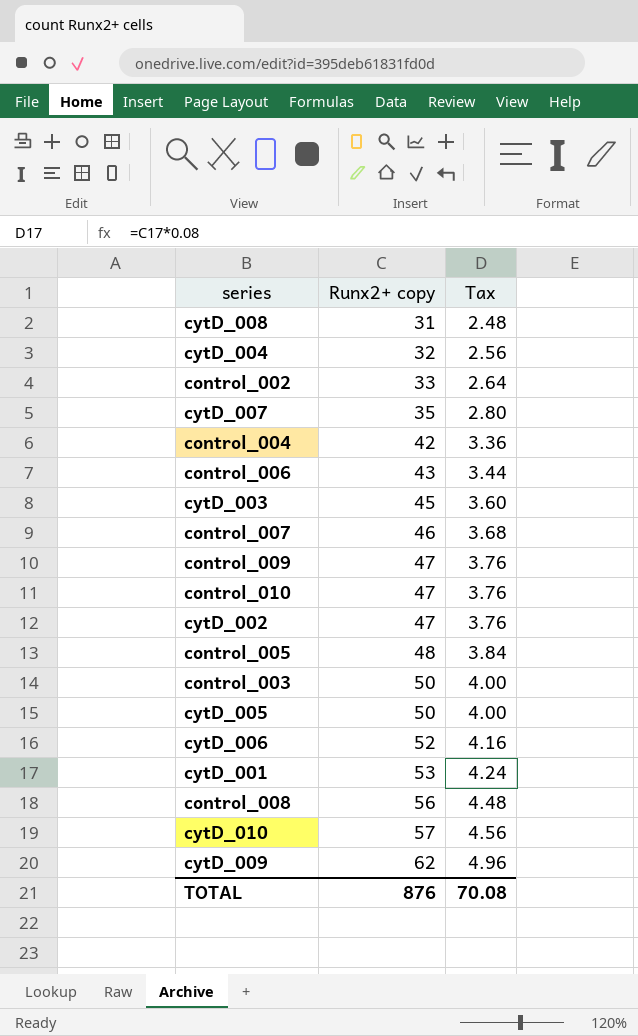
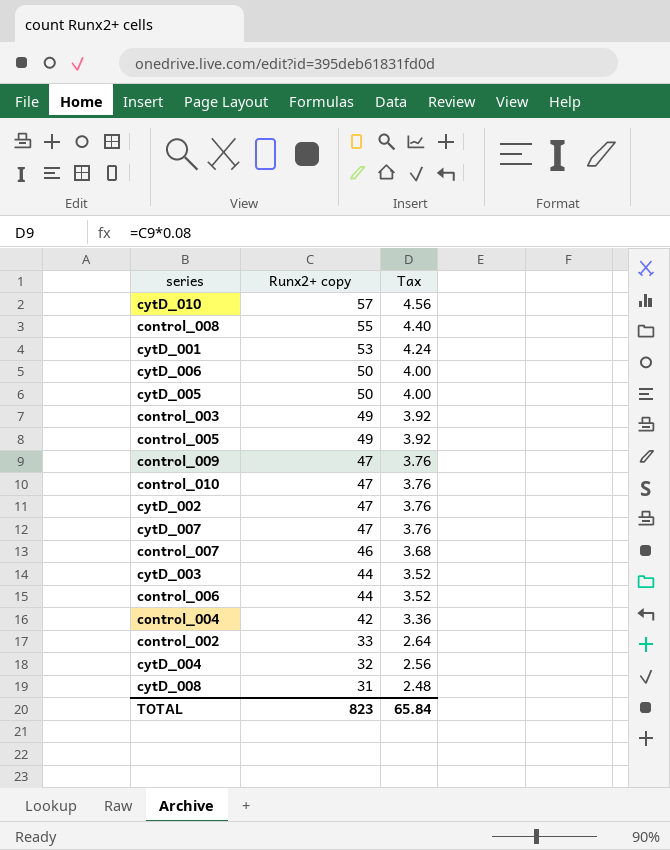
row order: Runx2+ copy ascending -> Runx2+ copy descending
row cytD_009: 62 | 4.96 -> none
control_008 | Runx2+ copy: 56 -> 55
control_008 | Tax: 4.48 -> 4.40
cytD_006 | Runx2+ copy: 52 -> 50
cytD_006 | Tax: 4.16 -> 4.00
control_003 | Runx2+ copy: 50 -> 49
control_003 | Tax: 4.00 -> 3.92
control_005 | Runx2+ copy: 48 -> 49
control_005 | Tax: 3.84 -> 3.92
cytD_007 | Runx2+ copy: 35 -> 47
cytD_007 | Tax: 2.80 -> 3.76
cytD_003 | Runx2+ copy: 45 -> 44
cytD_003 | Tax: 3.60 -> 3.52
control_006 | Runx2+ copy: 43 -> 44
control_006 | Tax: 3.44 -> 3.52
TOTAL | Runx2+ copy: 876 -> 823
TOTAL | Tax: 70.08 -> 65.84

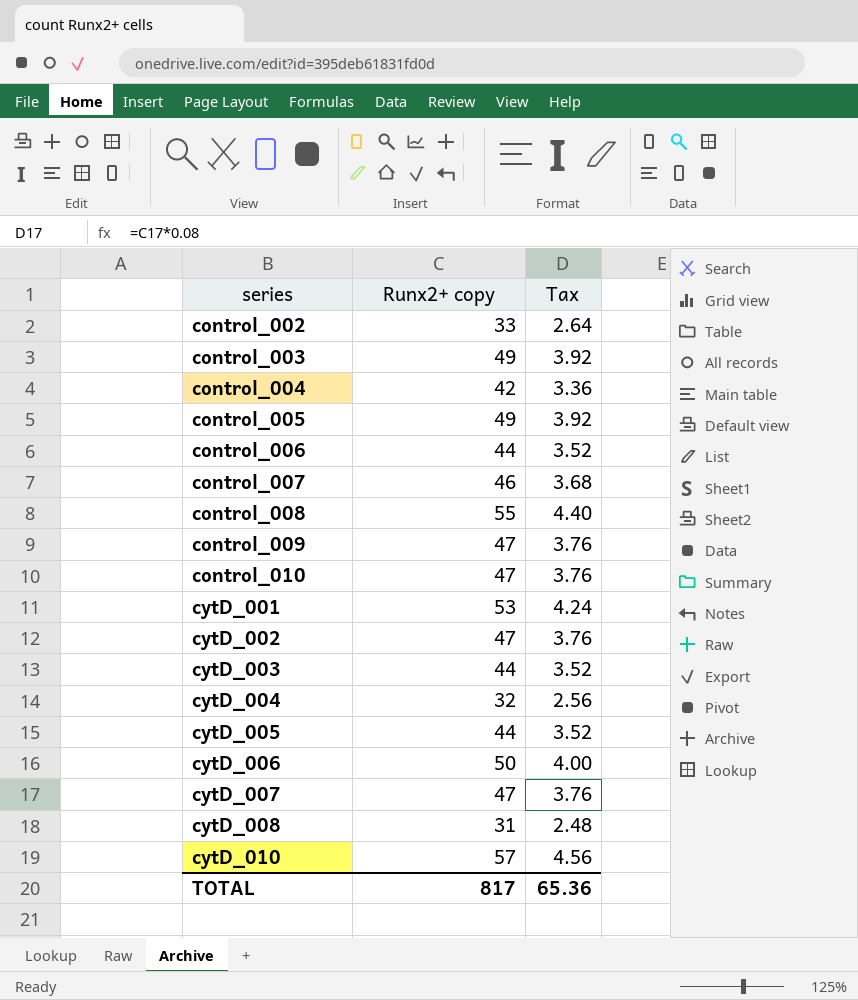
row order: Runx2+ copy descending -> series ascending
cytD_005 | Runx2+ copy: 50 -> 44
cytD_005 | Tax: 4.00 -> 3.52
TOTAL | Runx2+ copy: 823 -> 817
TOTAL | Tax: 65.84 -> 65.36

